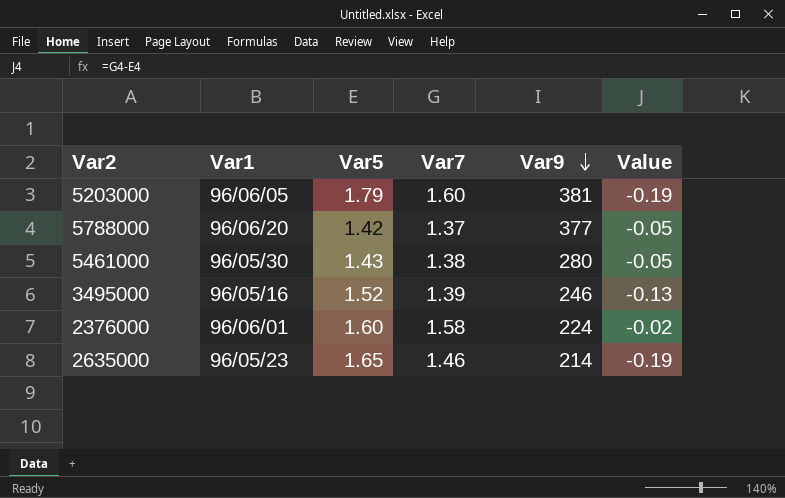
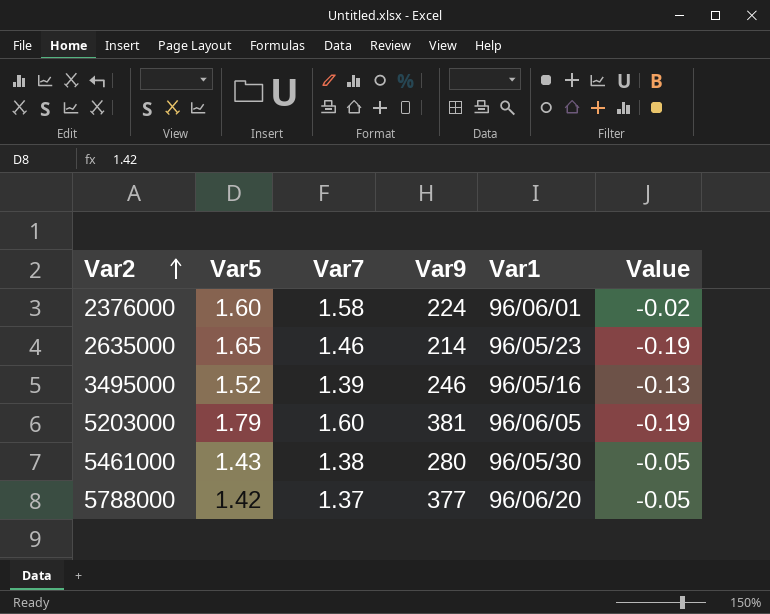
row order: Var9 descending -> Var2 ascending
column Var1 | position: 2 -> 5

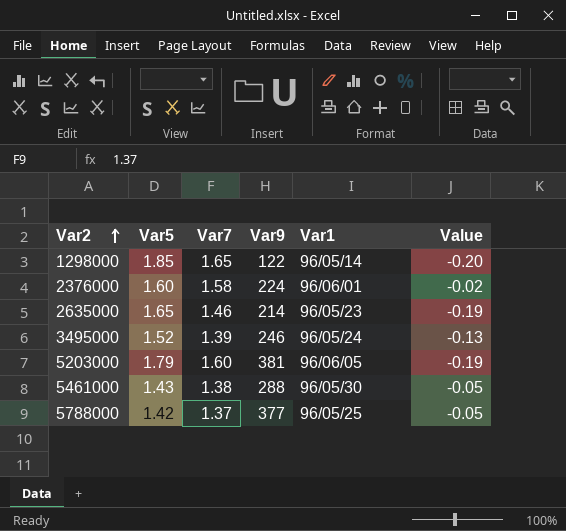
row 1298000: none -> 1.85 | 1.65 | 122 | 96/05/14 | -0.20
3495000 | Var1: 96/05/16 -> 96/05/24
5461000 | Var9: 280 -> 288
5788000 | Var1: 96/06/20 -> 96/05/25

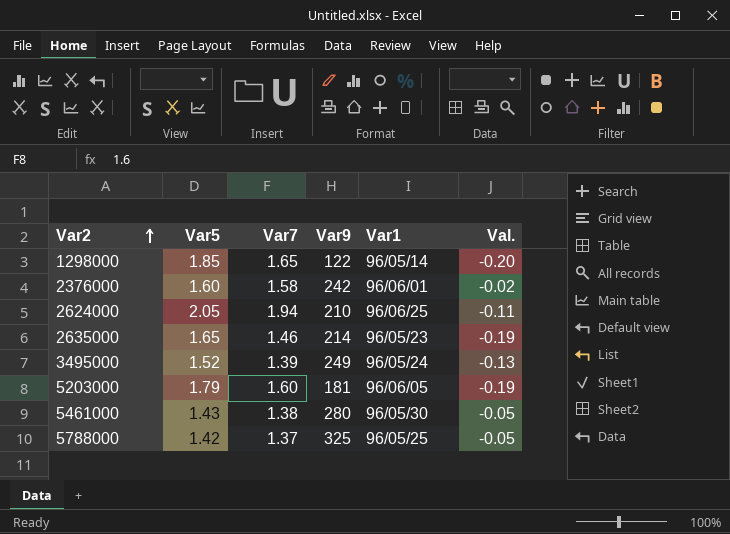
column name: Value -> Val.
2376000 | Var9: 224 -> 242
row 2624000: none -> 2.05 | 1.94 | 210 | 96/06/25 | -0.11
3495000 | Var9: 246 -> 249
5203000 | Var9: 381 -> 181
5461000 | Var9: 288 -> 280
5788000 | Var9: 377 -> 325

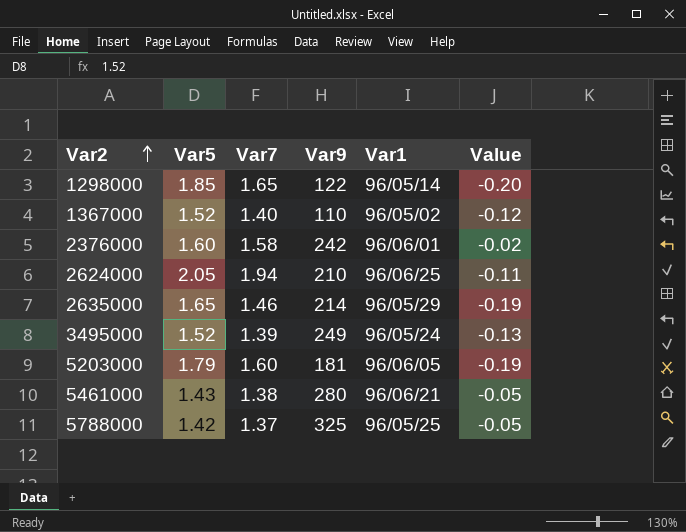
column name: Val. -> Value
row 1367000: none -> 1.52 | 1.40 | 110 | 96/05/02 | -0.12
2635000 | Var1: 96/05/23 -> 96/05/29
5461000 | Var1: 96/05/30 -> 96/06/21

